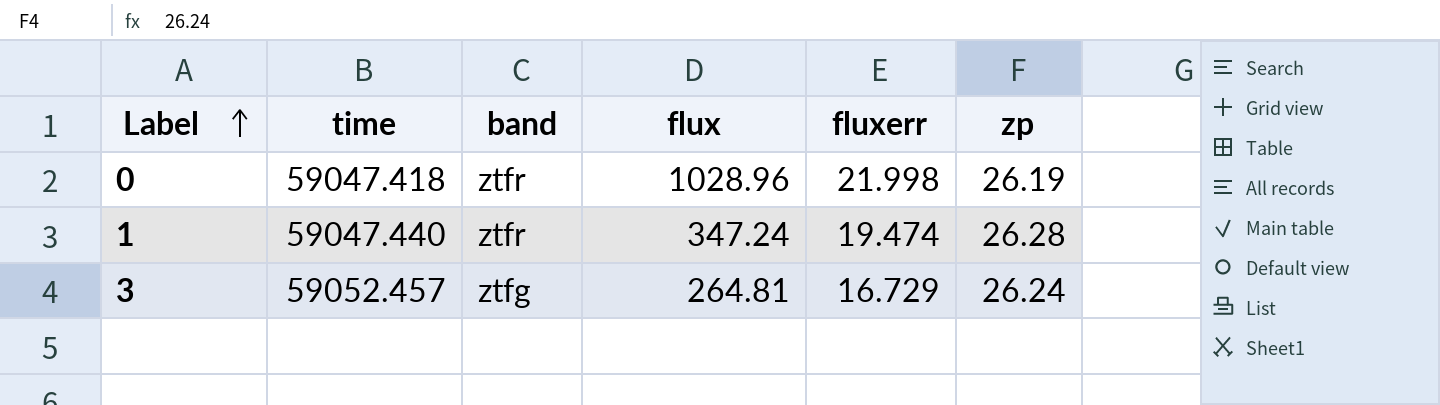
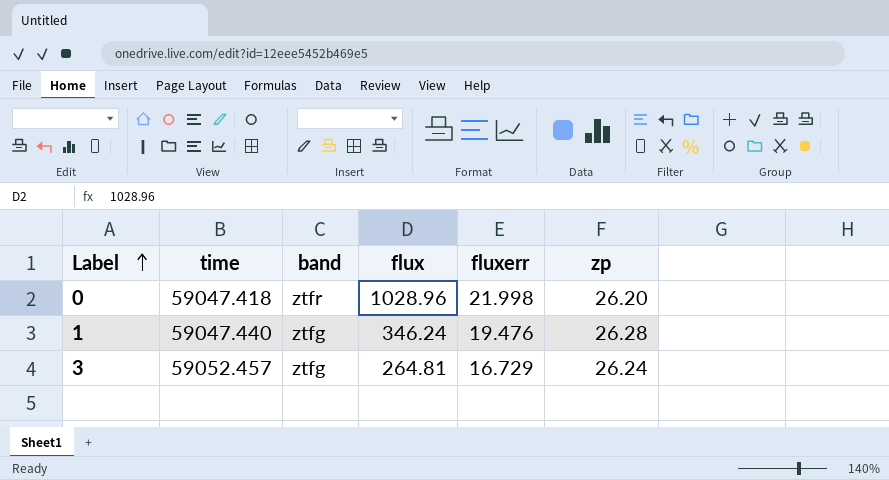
0 | zp: 26.19 -> 26.20
1 | band: ztfr -> ztfg
1 | flux: 347.24 -> 346.24
1 | fluxerr: 19.474 -> 19.476

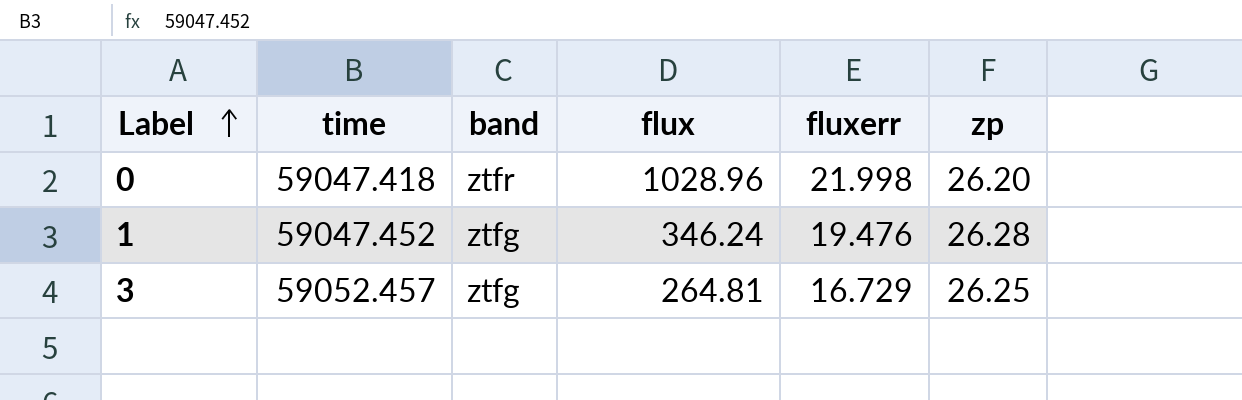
1 | time: 59047.440 -> 59047.452
3 | zp: 26.24 -> 26.25

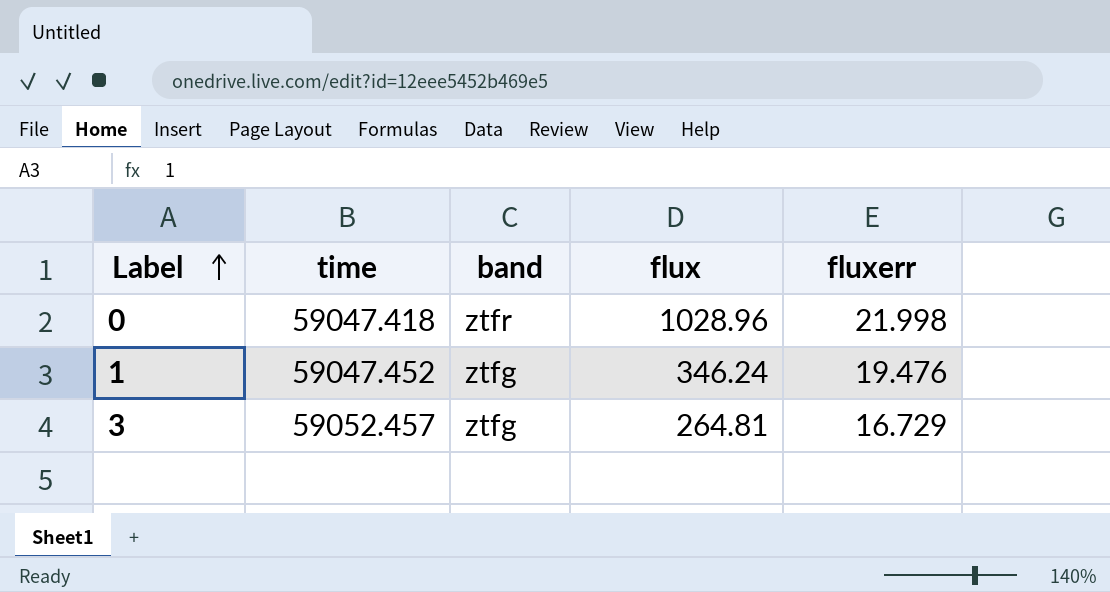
column zp | position: 6 -> none

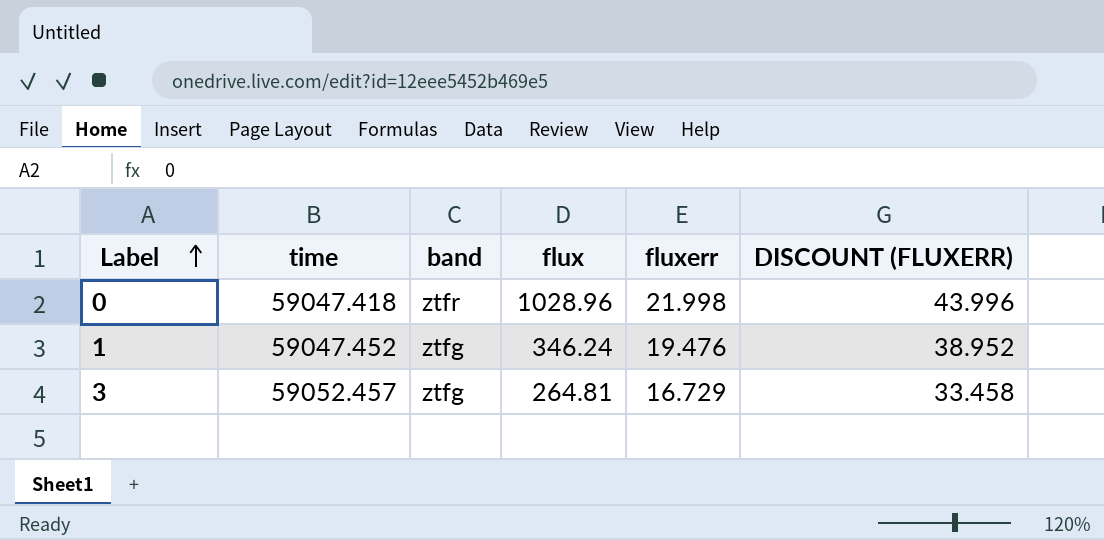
column DISCOUNT (FLUXERR) | formula: none -> [fluxerr] * 2

